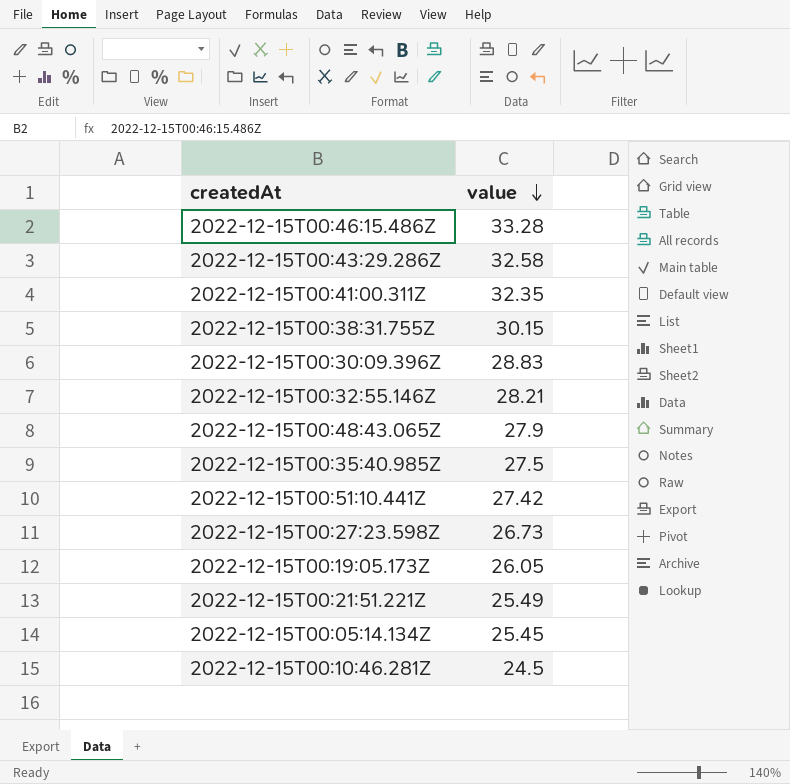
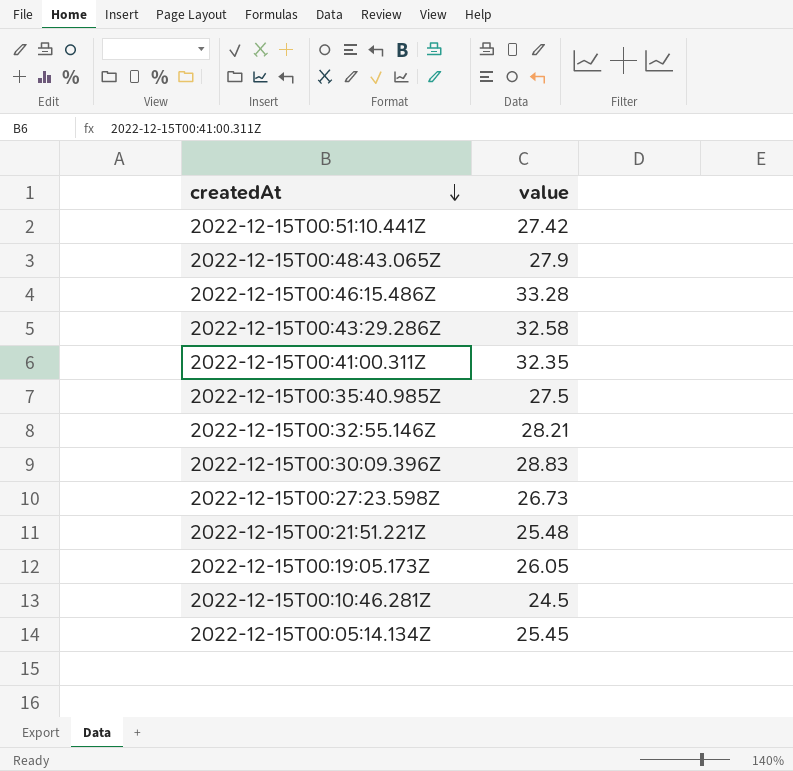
row order: value descending -> createdAt descending
row 2022-12-15T00:38:31.755Z: 30.15 -> none
2022-12-15T00:21:51.221Z | value: 25.49 -> 25.48

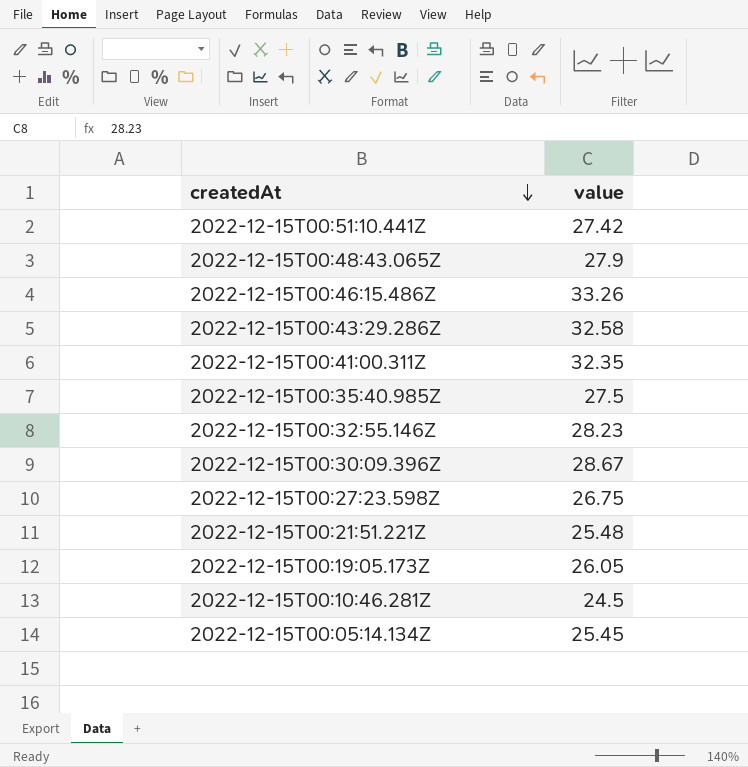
2022-12-15T00:46:15.486Z | value: 33.28 -> 33.26
2022-12-15T00:32:55.146Z | value: 28.21 -> 28.23
2022-12-15T00:30:09.396Z | value: 28.83 -> 28.67
2022-12-15T00:27:23.598Z | value: 26.73 -> 26.75

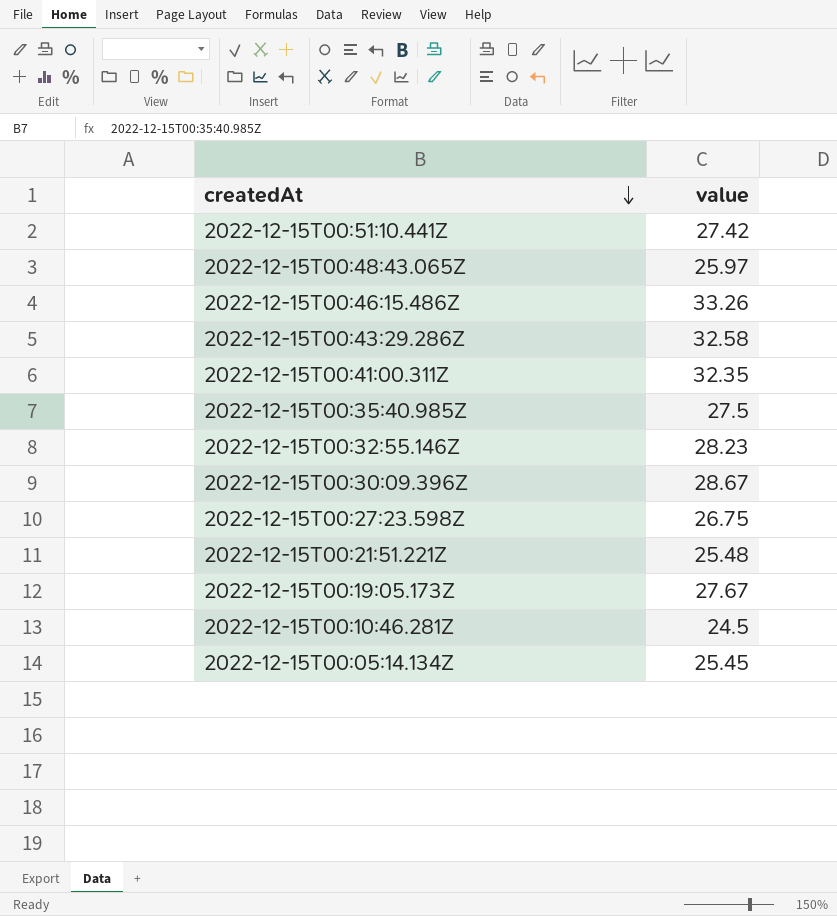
2022-12-15T00:48:43.065Z | value: 27.9 -> 25.97
2022-12-15T00:19:05.173Z | value: 26.05 -> 27.67

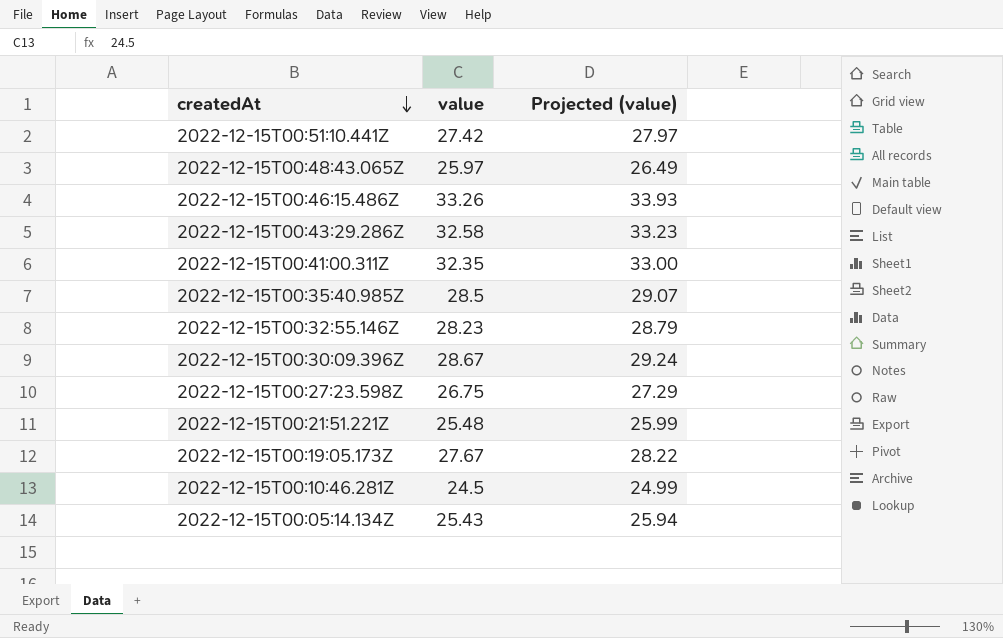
column Projected (value) | formula: none -> [value] * 1.02
2022-12-15T00:35:40.985Z | value: 27.5 -> 28.5
2022-12-15T00:05:14.134Z | value: 25.45 -> 25.43

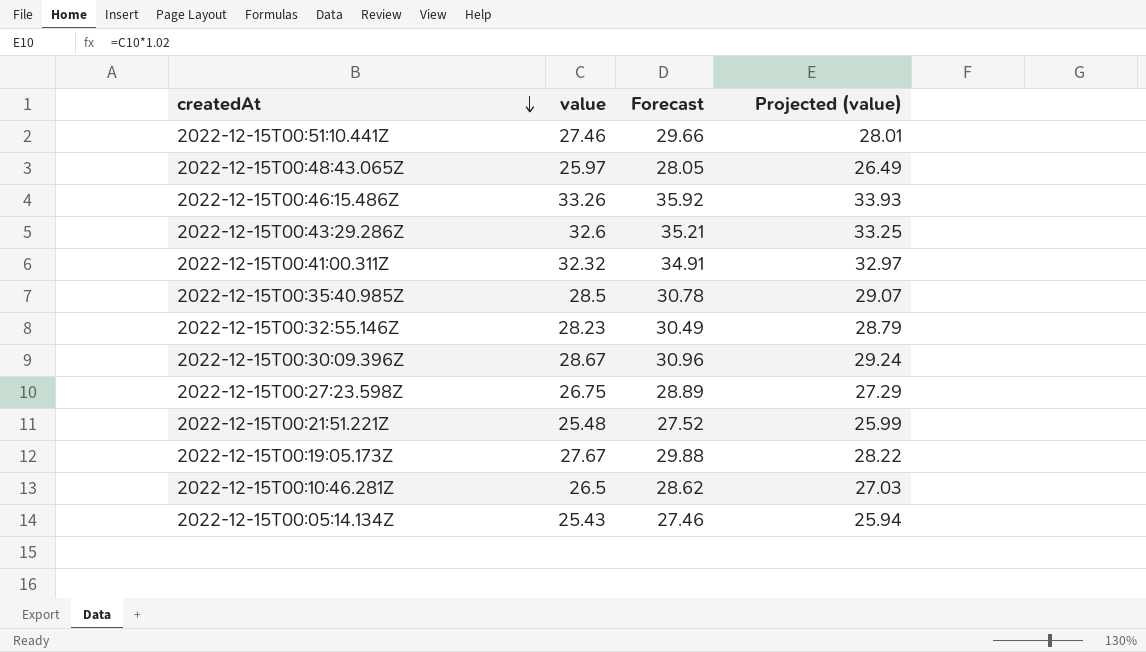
column Forecast | formula: none -> [value] * 1.08
2022-12-15T00:51:10.441Z | value: 27.42 -> 27.46
2022-12-15T00:51:10.441Z | Projected (value): 27.97 -> 28.01
2022-12-15T00:43:29.286Z | value: 32.58 -> 32.6
2022-12-15T00:43:29.286Z | Projected (value): 33.23 -> 33.25
2022-12-15T00:41:00.311Z | value: 32.35 -> 32.32
2022-12-15T00:41:00.311Z | Projected (value): 33.00 -> 32.97
2022-12-15T00:10:46.281Z | value: 24.5 -> 26.5
2022-12-15T00:10:46.281Z | Projected (value): 24.99 -> 27.03

